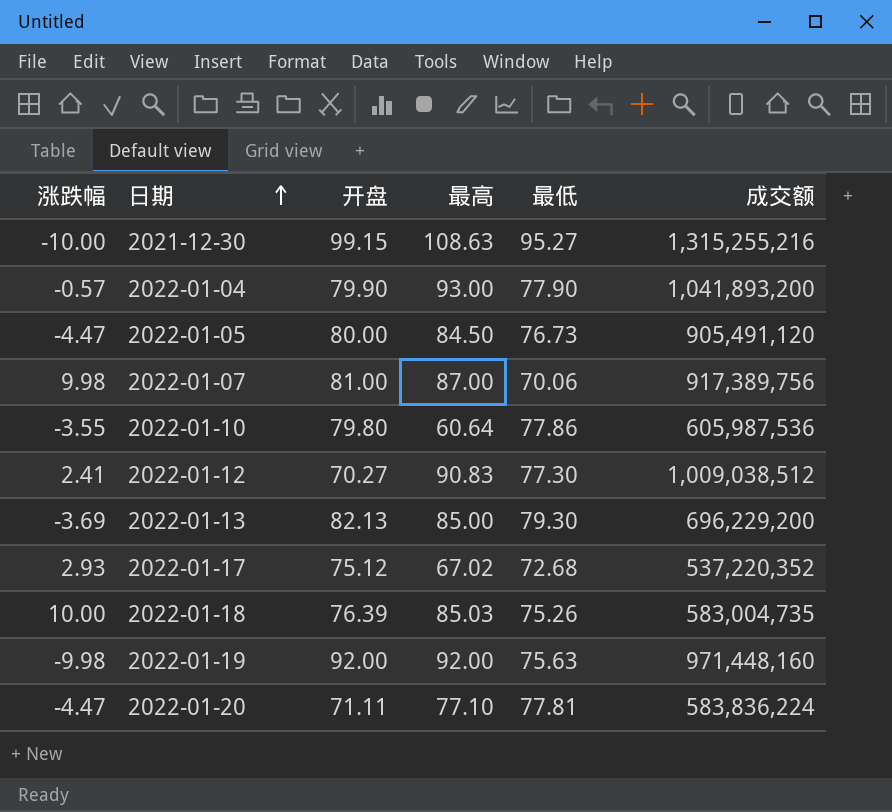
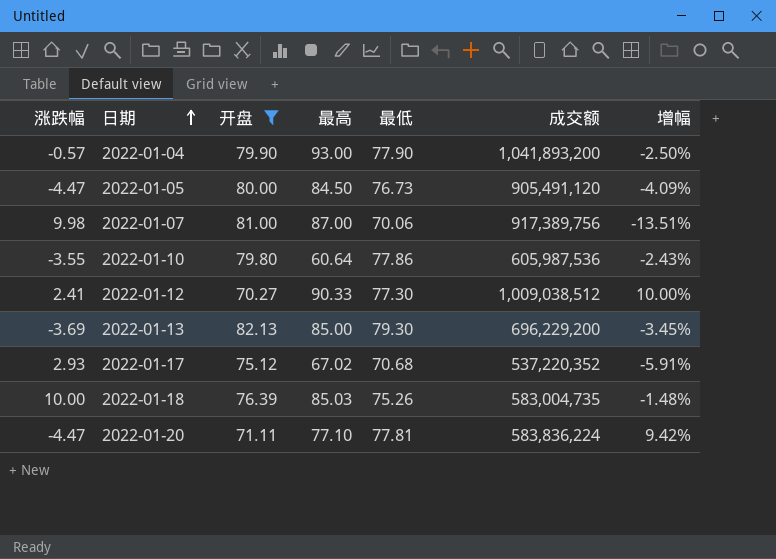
filter: none -> 开盘 <= 82.13
column 增幅 | formula: none -> ([最低] - [开盘]) / [开盘]
2022-01-12 | 最高: 90.83 -> 90.33
2022-01-17 | 最低: 72.68 -> 70.68

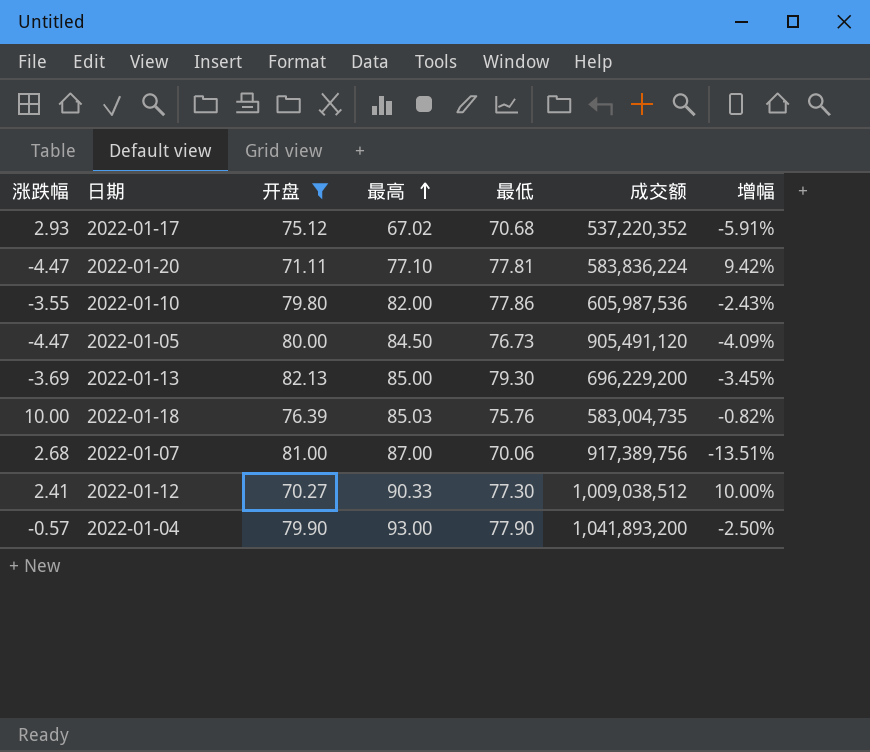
row order: 日期 ascending -> 最高 ascending
2022-01-10 | 最高: 60.64 -> 82.00
2022-01-18 | 最低: 75.26 -> 75.76
2022-01-18 | 增幅: -1.48% -> -0.82%
2022-01-07 | 涨跌幅: 9.98 -> 2.68

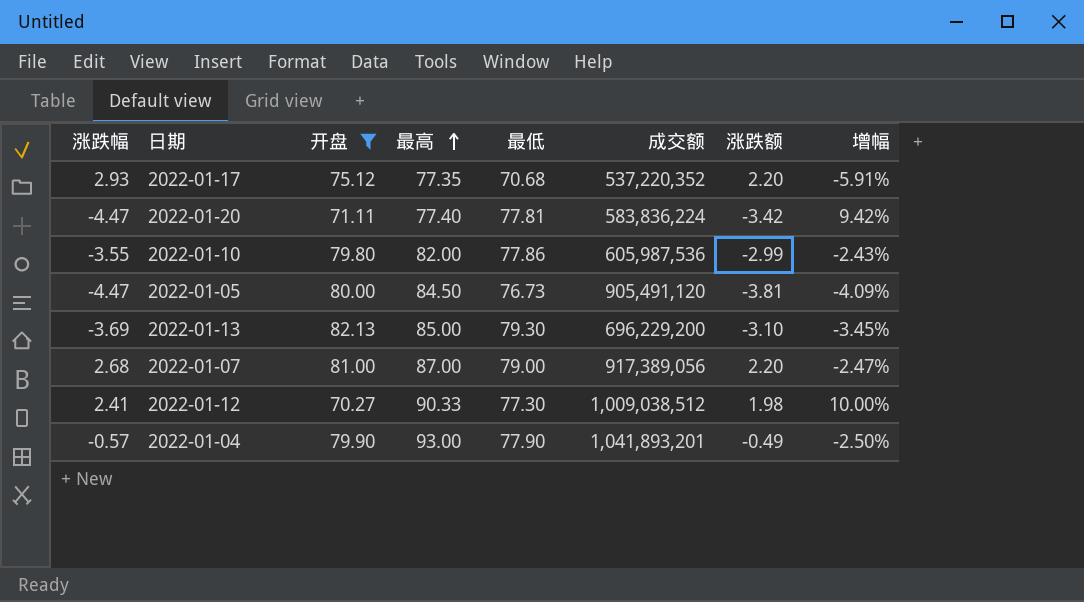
column 涨跌额 | position: none -> 7
row 2022-01-18: 10.00 | 76.39 | 85.03 | 75.76 | 583,004,735 | -0.82% -> none
2022-01-17 | 最高: 67.02 -> 77.35
2022-01-20 | 最高: 77.10 -> 77.40
2022-01-07 | 最低: 70.06 -> 79.00
2022-01-07 | 成交额: 917,389,756 -> 917,389,056
2022-01-07 | 增幅: -13.51% -> -2.47%
2022-01-04 | 成交额: 1,041,893,200 -> 1,041,893,201

